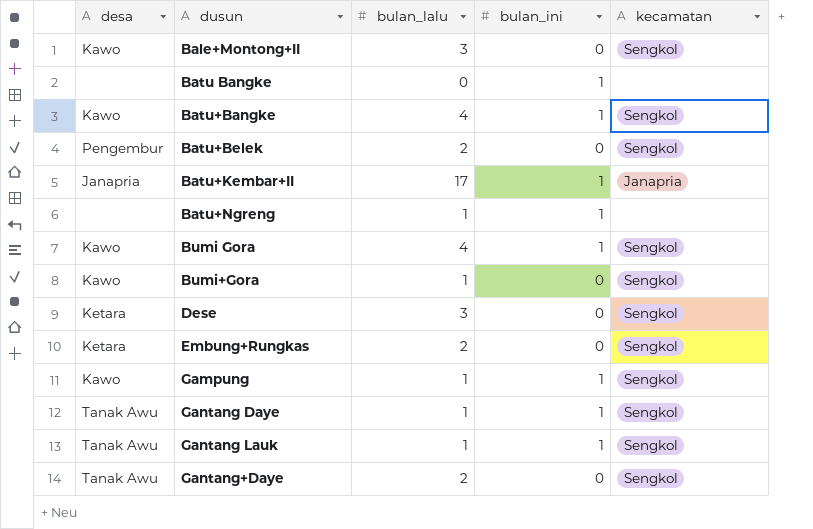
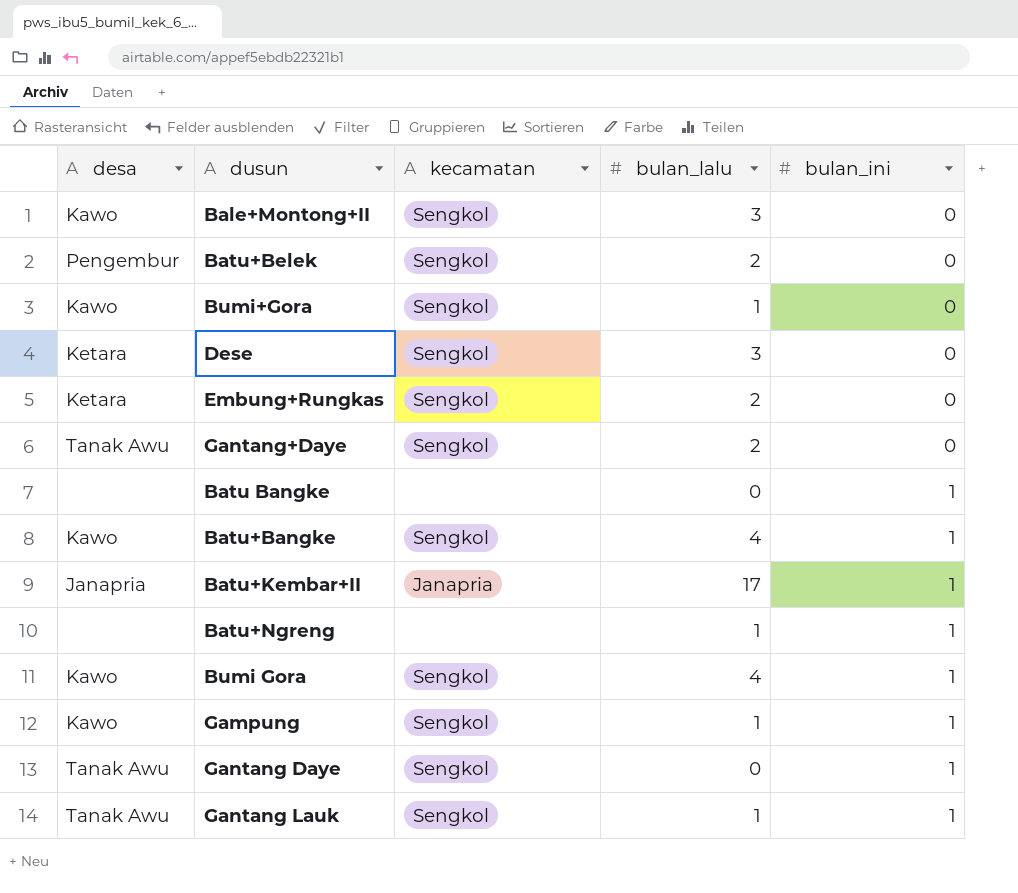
row order: dusun ascending -> bulan_ini ascending
column kecamatan | position: 5 -> 3
Gantang Daye | bulan_lalu: 1 -> 0

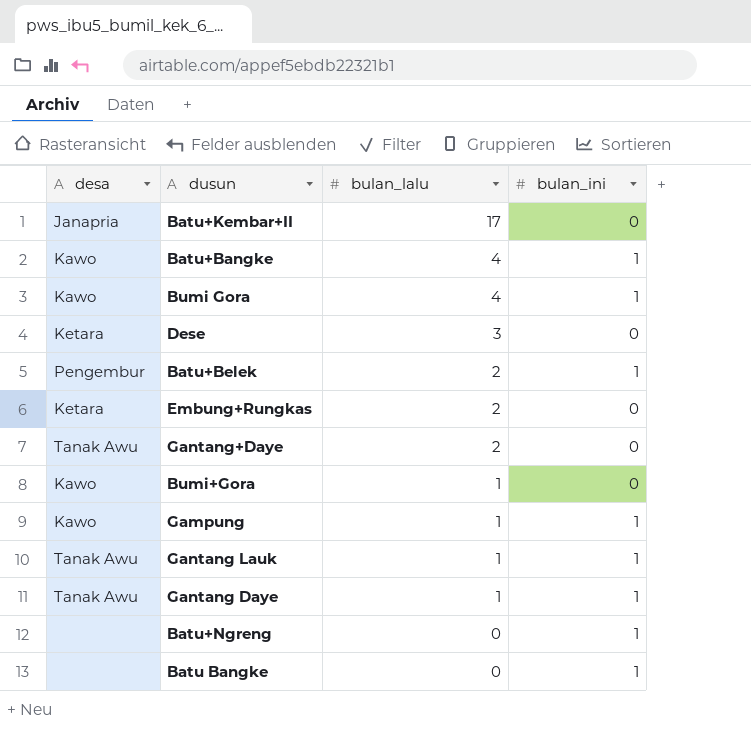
row order: bulan_ini ascending -> bulan_lalu descending
column kecamatan | position: 3 -> none
row Bale+Montong+II: Kawo | Sengkol | 3 | 0 -> none
Batu+Kembar+II | bulan_ini: 1 -> 0
Batu+Belek | bulan_ini: 0 -> 1
Gantang Daye | bulan_lalu: 0 -> 1
Batu+Ngreng | bulan_lalu: 1 -> 0

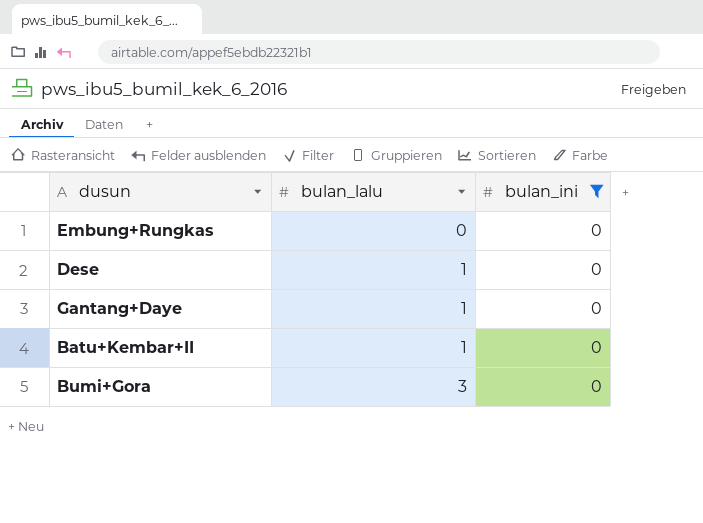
filter: none -> bulan_ini = 0
row order: bulan_lalu descending -> bulan_lalu ascending
column desa | position: 1 -> none
Embung+Rungkas | bulan_lalu: 2 -> 0
Dese | bulan_lalu: 3 -> 1
Gantang+Daye | bulan_lalu: 2 -> 1
Batu+Kembar+II | bulan_lalu: 17 -> 1
Bumi+Gora | bulan_lalu: 1 -> 3

